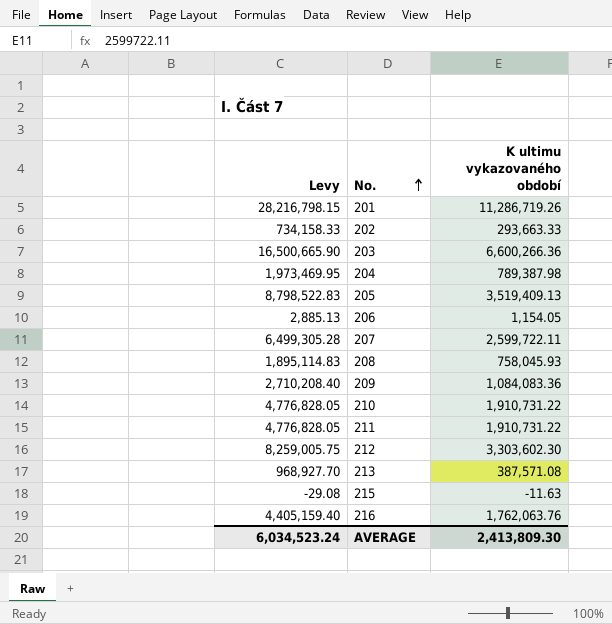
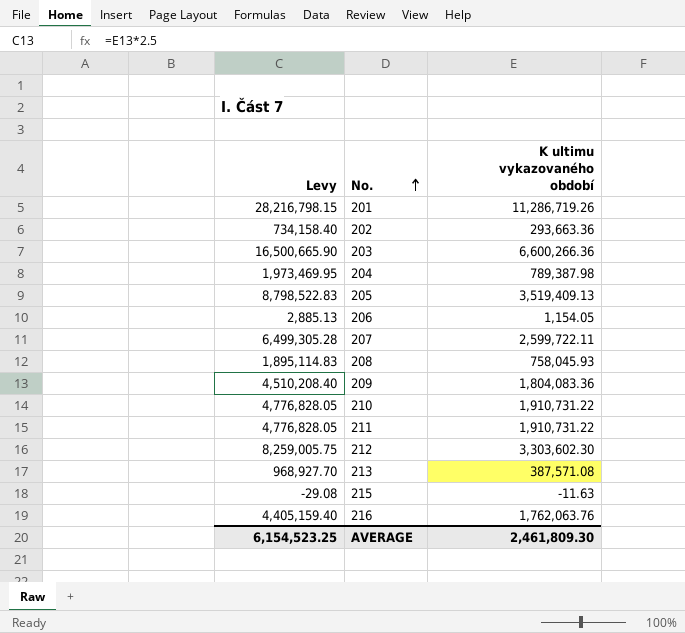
202 | Levy: 734,158.33 -> 734,158.40
202 | K ultimu vykazovaného období: 293,663.33 -> 293,663.36
209 | Levy: 2,710,208.40 -> 4,510,208.40
209 | K ultimu vykazovaného období: 1,084,083.36 -> 1,804,083.36
AVERAGE | Levy: 6,034,523.24 -> 6,154,523.25
AVERAGE | K ultimu vykazovaného období: 2,413,809.30 -> 2,461,809.30

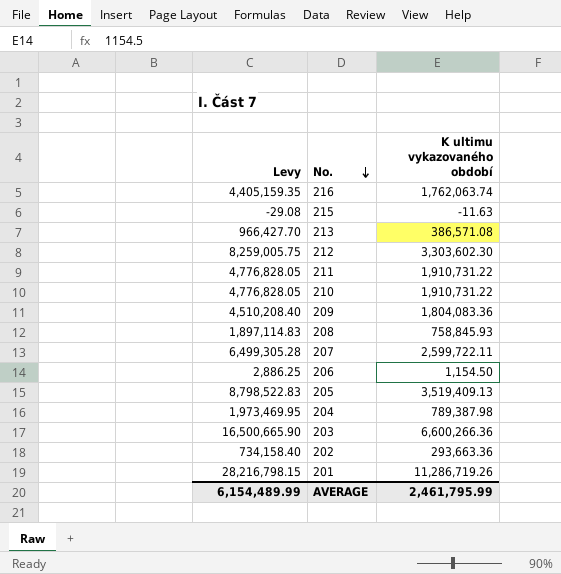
row order: No. ascending -> No. descending
216 | Levy: 4,405,159.40 -> 4,405,159.35
216 | K ultimu vykazovaného období: 1,762,063.76 -> 1,762,063.74
213 | Levy: 968,927.70 -> 966,427.70
213 | K ultimu vykazovaného období: 387,571.08 -> 386,571.08
208 | Levy: 1,895,114.83 -> 1,897,114.83
208 | K ultimu vykazovaného období: 758,045.93 -> 758,845.93
206 | Levy: 2,885.13 -> 2,886.25
206 | K ultimu vykazovaného období: 1,154.05 -> 1,154.50
AVERAGE | Levy: 6,154,523.25 -> 6,154,489.99
AVERAGE | K ultimu vykazovaného období: 2,461,809.30 -> 2,461,795.99

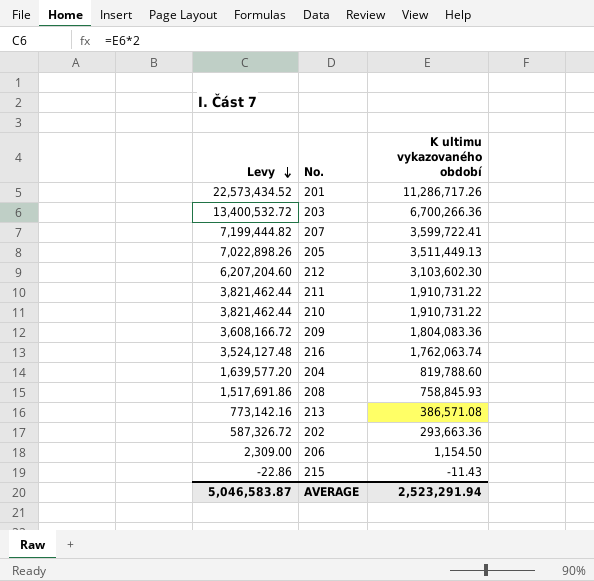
row order: No. descending -> Levy descending
column Levy | formula: [K ultimu vykazovaného období] * 2.5 -> [K ultimu vykazovaného období] * 2
201 | K ultimu vykazovaného období: 11,286,719.26 -> 11,286,717.26
203 | K ultimu vykazovaného období: 6,600,266.36 -> 6,700,266.36
207 | K ultimu vykazovaného období: 2,599,722.11 -> 3,599,722.41
205 | K ultimu vykazovaného období: 3,519,409.13 -> 3,511,449.13
212 | K ultimu vykazovaného období: 3,303,602.30 -> 3,103,602.30
204 | K ultimu vykazovaného období: 789,387.98 -> 819,788.60
215 | K ultimu vykazovaného období: -11.63 -> -11.43
AVERAGE | Levy: 6,154,489.99 -> 5,046,583.87
AVERAGE | K ultimu vykazovaného období: 2,461,795.99 -> 2,523,291.94

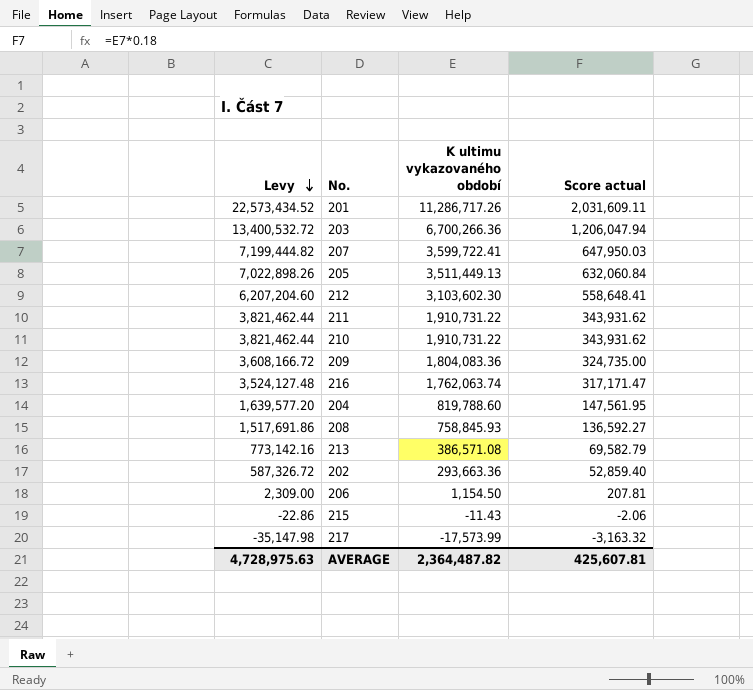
column Score actual | formula: none -> [K ultimu vykazovaného období] * 0.18
row 217: none -> -35,147.98 | -17,573.99 | -3,163.32
AVERAGE | Levy: 5,046,583.87 -> 4,728,975.63
AVERAGE | K ultimu vykazovaného období: 2,523,291.94 -> 2,364,487.82

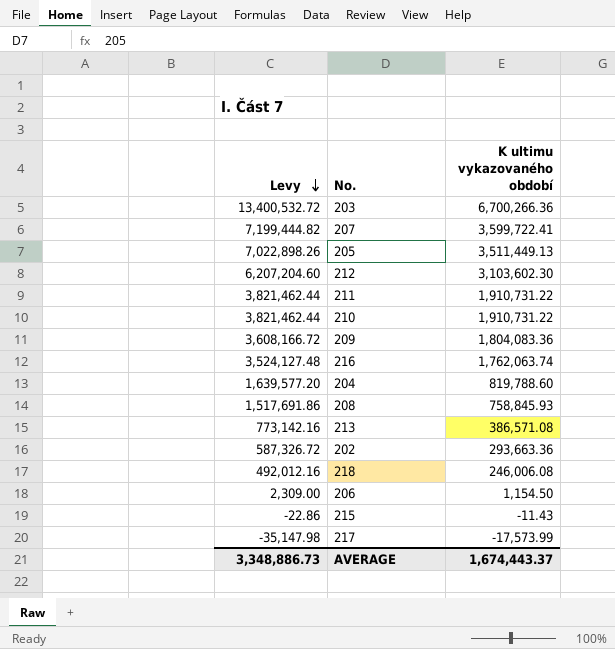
column Score actual | formula: [K ultimu vykazovaného období] * 0.18 -> none
row 201: 22,573,434.52 | 11,286,717.26 | 2,031,609.11 -> none
row 218: none -> 492,012.16 | 246,006.08
AVERAGE | Levy: 4,728,975.63 -> 3,348,886.73
AVERAGE | K ultimu vykazovaného období: 2,364,487.82 -> 1,674,443.37

